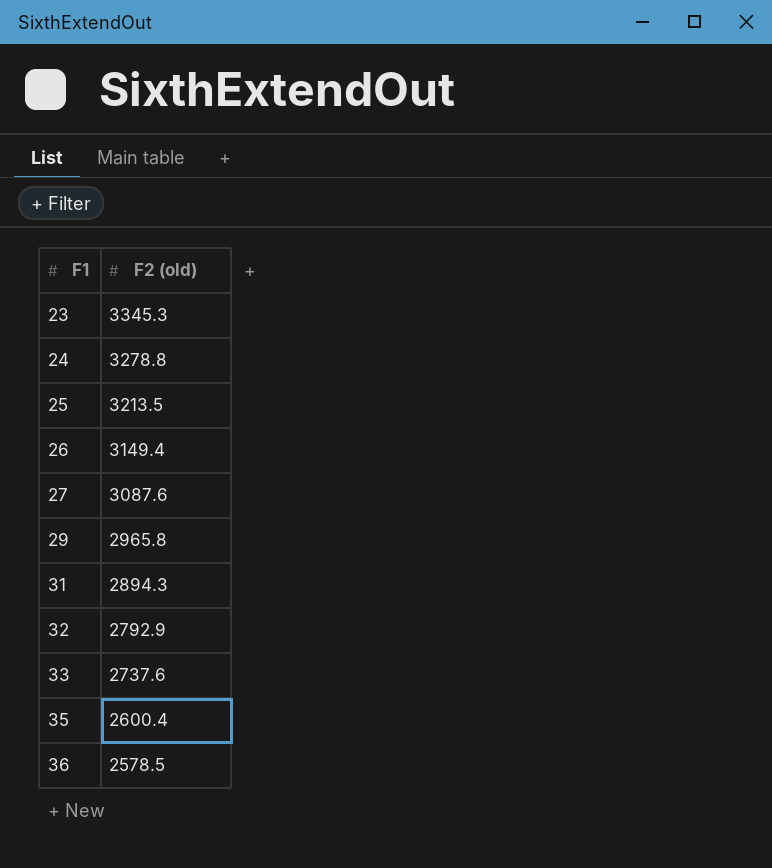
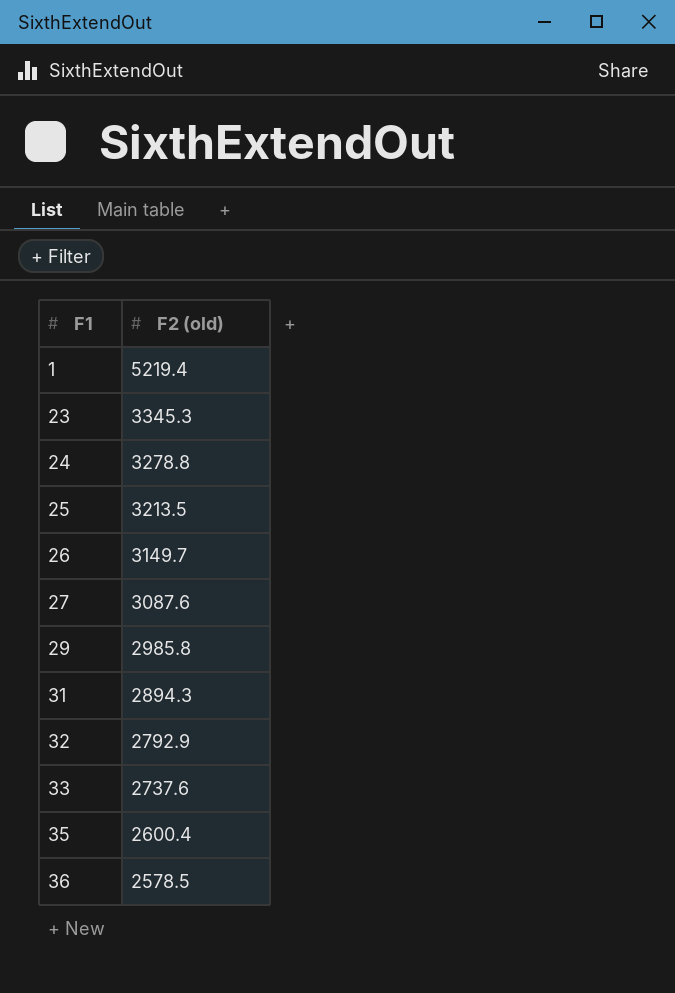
row 1: none -> 5219.4
26 | F2 (old): 3149.4 -> 3149.7
29 | F2 (old): 2965.8 -> 2985.8

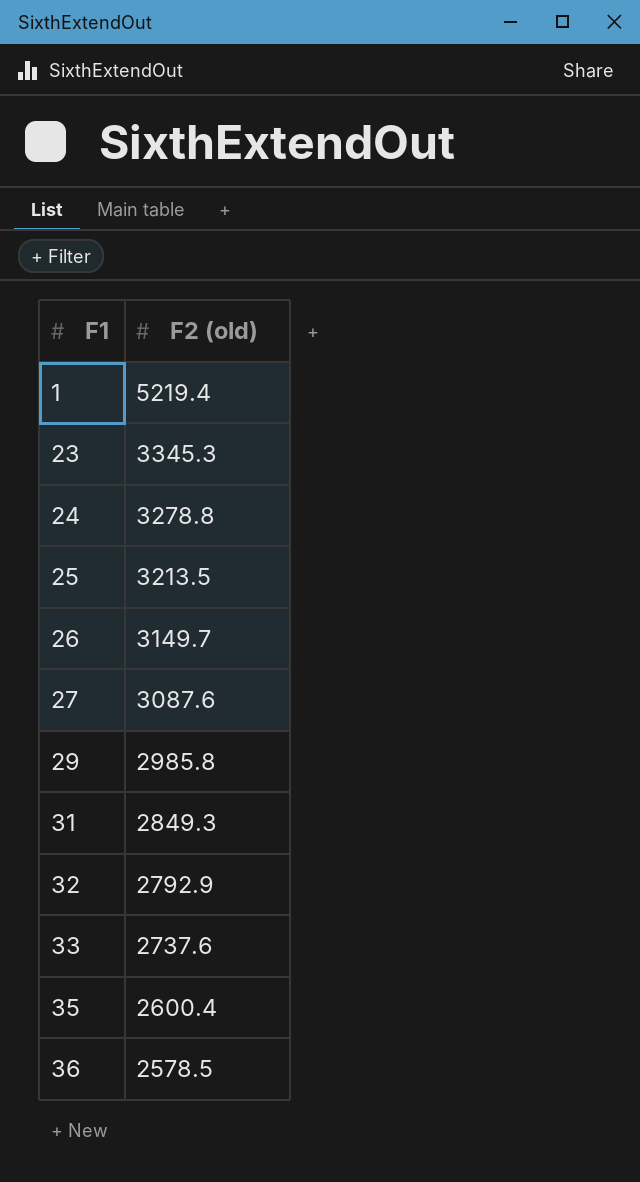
31 | F2 (old): 2894.3 -> 2849.3

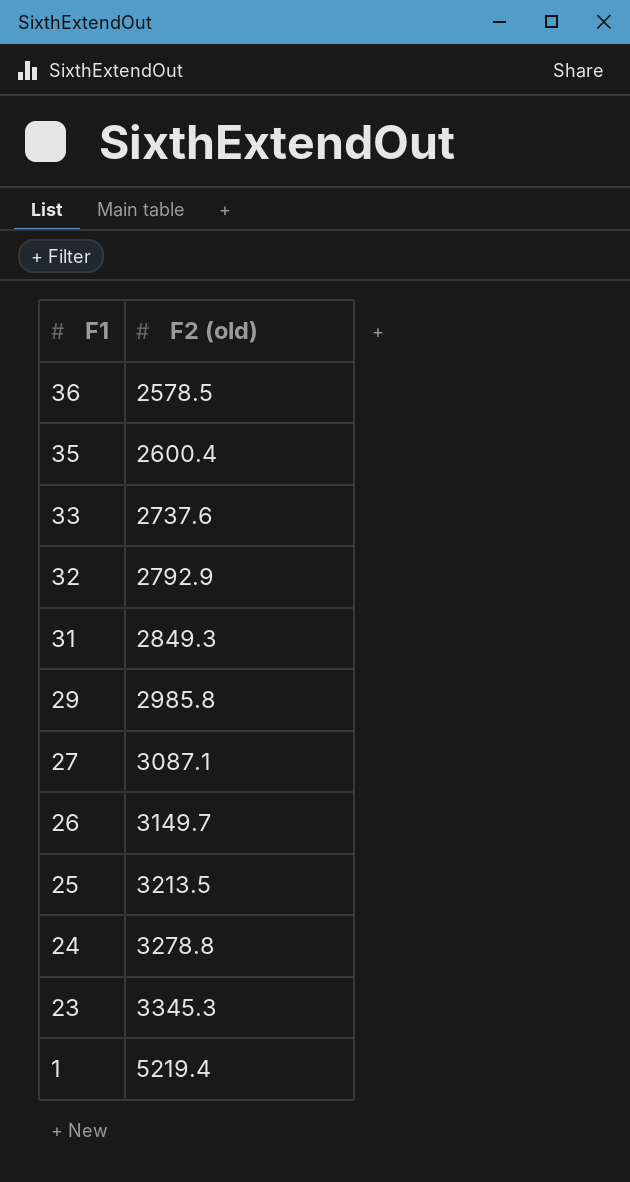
row order: F1 ascending -> F1 descending
27 | F2 (old): 3087.6 -> 3087.1

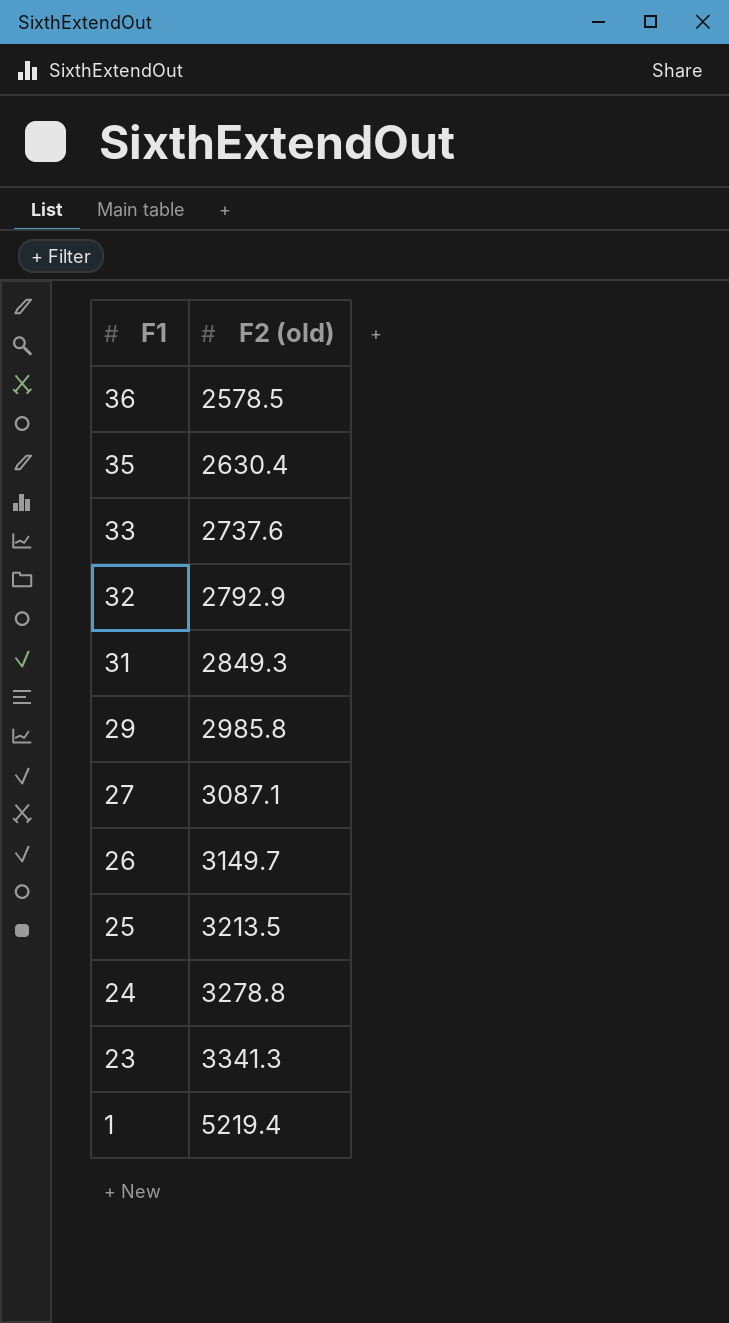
35 | F2 (old): 2600.4 -> 2630.4
23 | F2 (old): 3345.3 -> 3341.3

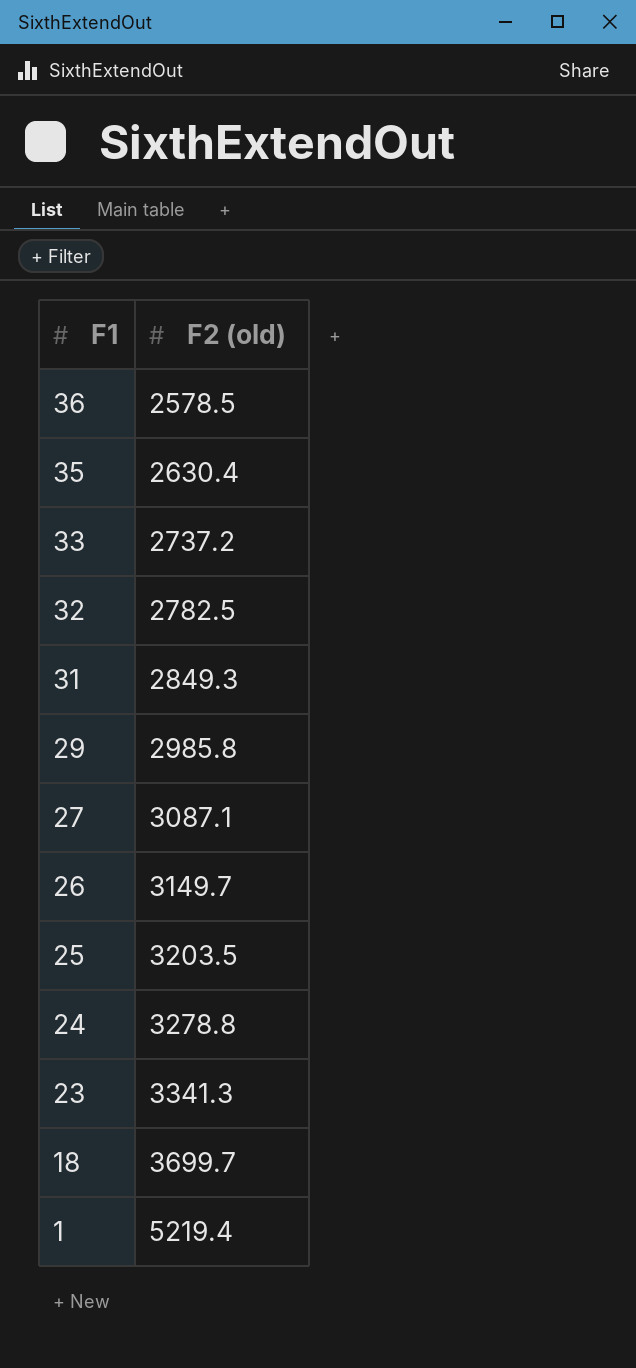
33 | F2 (old): 2737.6 -> 2737.2
32 | F2 (old): 2792.9 -> 2782.5
25 | F2 (old): 3213.5 -> 3203.5
row 18: none -> 3699.7

